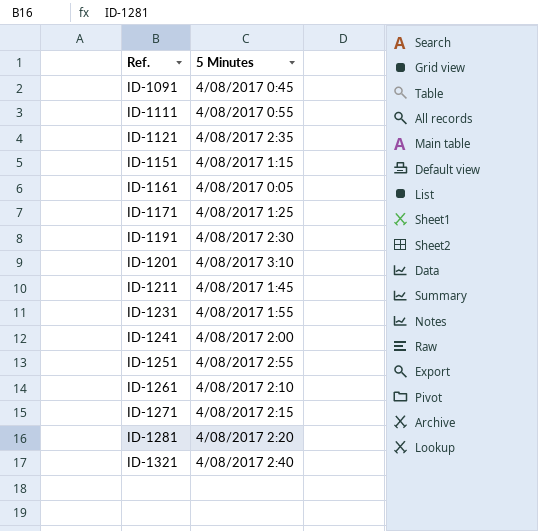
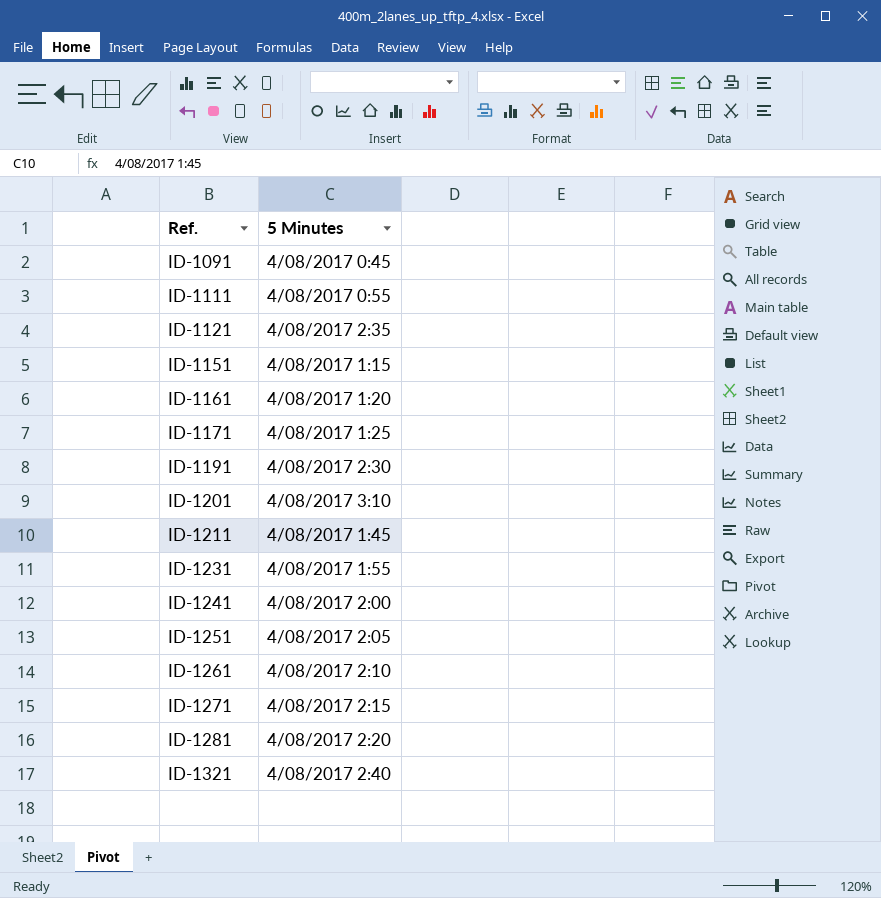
ID-1161 | 5 Minutes: 4/08/2017 0:05 -> 4/08/2017 1:20
ID-1251 | 5 Minutes: 4/08/2017 2:55 -> 4/08/2017 2:05

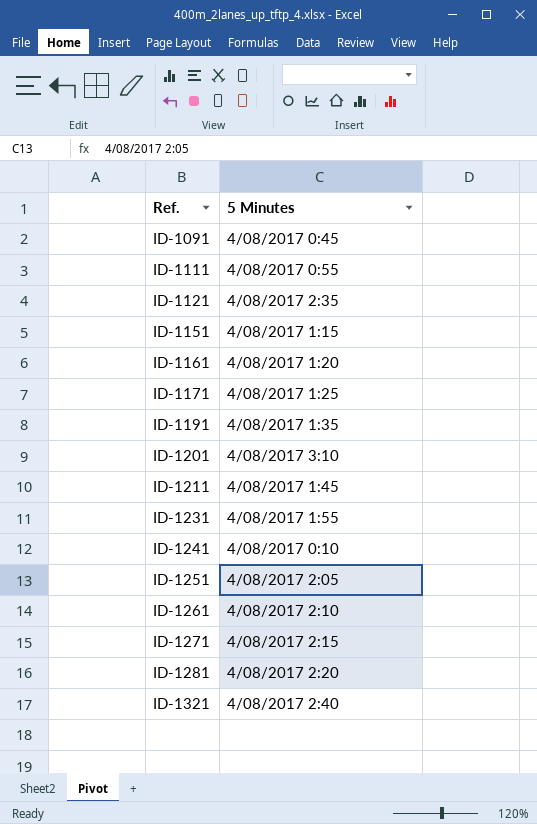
ID-1191 | 5 Minutes: 4/08/2017 2:30 -> 4/08/2017 1:35
ID-1241 | 5 Minutes: 4/08/2017 2:00 -> 4/08/2017 0:10

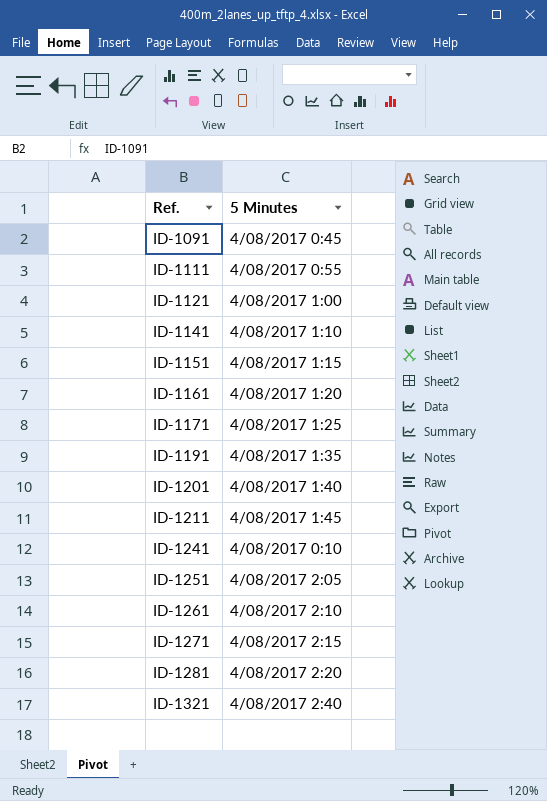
row ID-1231: 4/08/2017 1:55 -> none
ID-1121 | 5 Minutes: 4/08/2017 2:35 -> 4/08/2017 1:00
row ID-1141: none -> 4/08/2017 1:10
ID-1201 | 5 Minutes: 4/08/2017 3:10 -> 4/08/2017 1:40

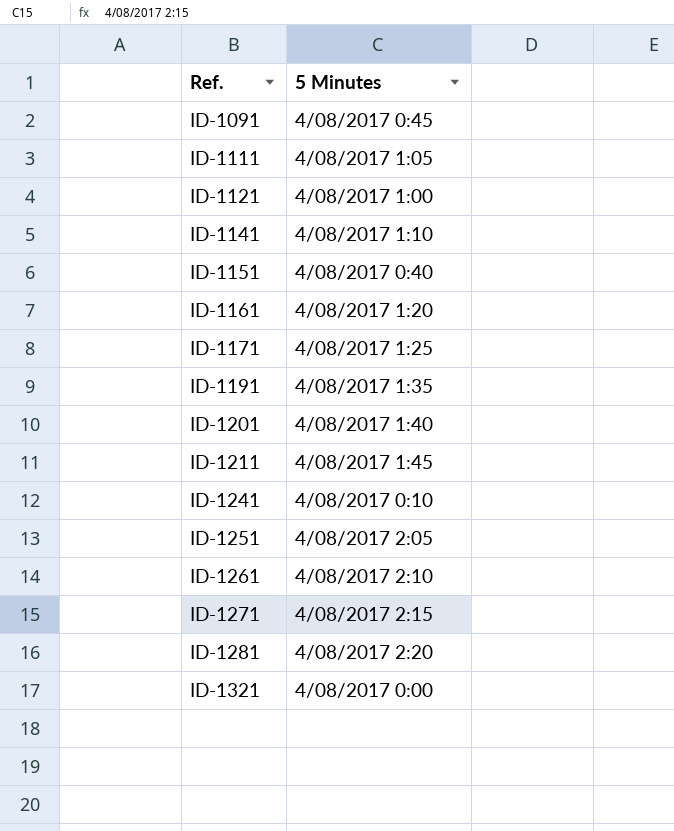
ID-1111 | 5 Minutes: 4/08/2017 0:55 -> 4/08/2017 1:05
ID-1151 | 5 Minutes: 4/08/2017 1:15 -> 4/08/2017 0:40
ID-1321 | 5 Minutes: 4/08/2017 2:40 -> 4/08/2017 0:00

